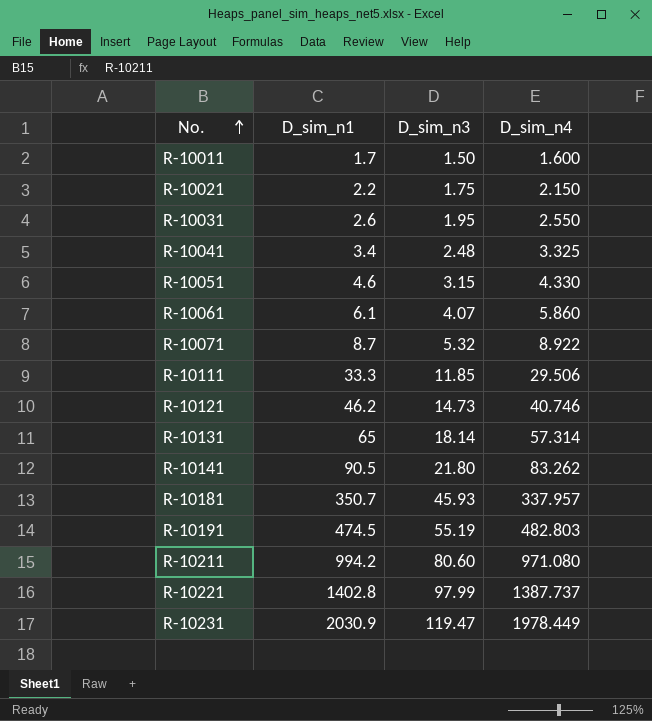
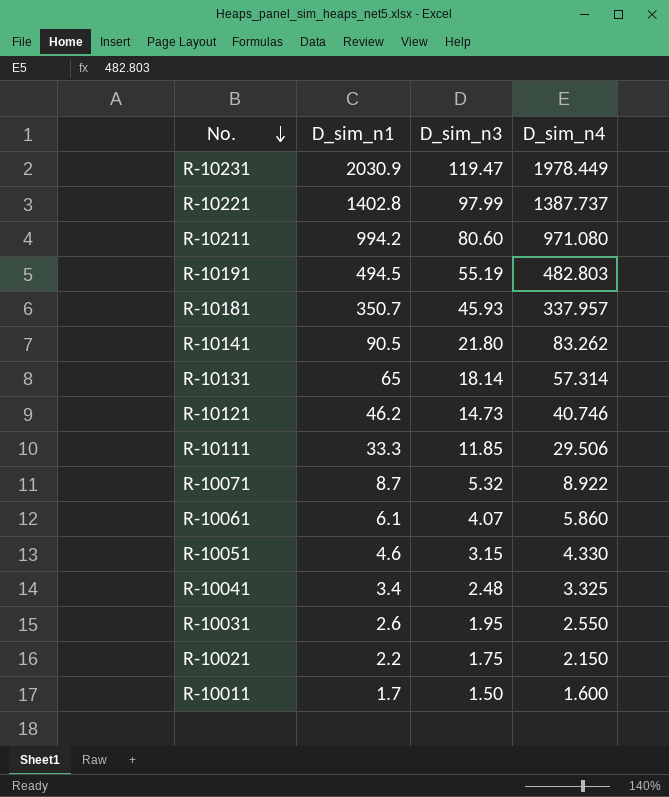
row order: No. ascending -> No. descending
R-10191 | D_sim_n1: 474.5 -> 494.5

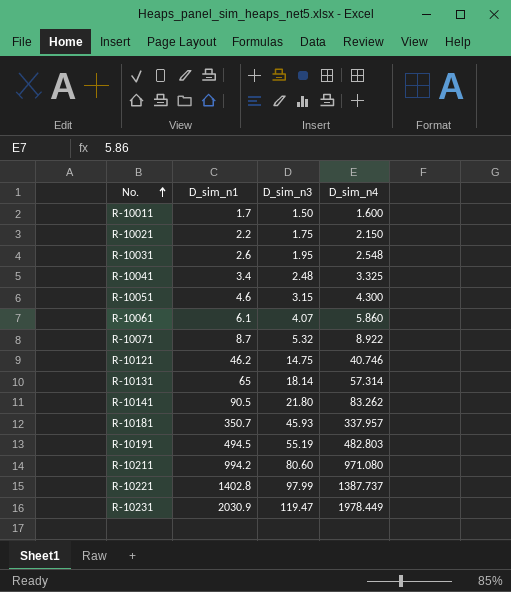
row order: No. descending -> No. ascending
row R-10111: 33.3 | 11.85 | 29.506 -> none
R-10031 | D_sim_n4: 2.550 -> 2.548
R-10051 | D_sim_n4: 4.330 -> 4.300
R-10121 | D_sim_n3: 14.73 -> 14.75

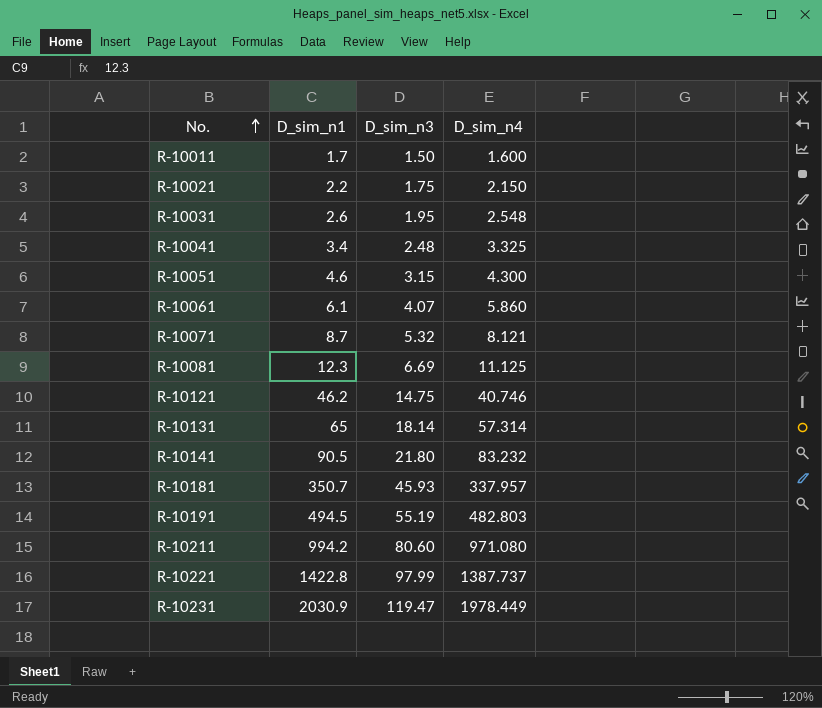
R-10071 | D_sim_n4: 8.922 -> 8.121
row R-10081: none -> 12.3 | 6.69 | 11.125
R-10141 | D_sim_n4: 83.262 -> 83.232
R-10221 | D_sim_n1: 1402.8 -> 1422.8

